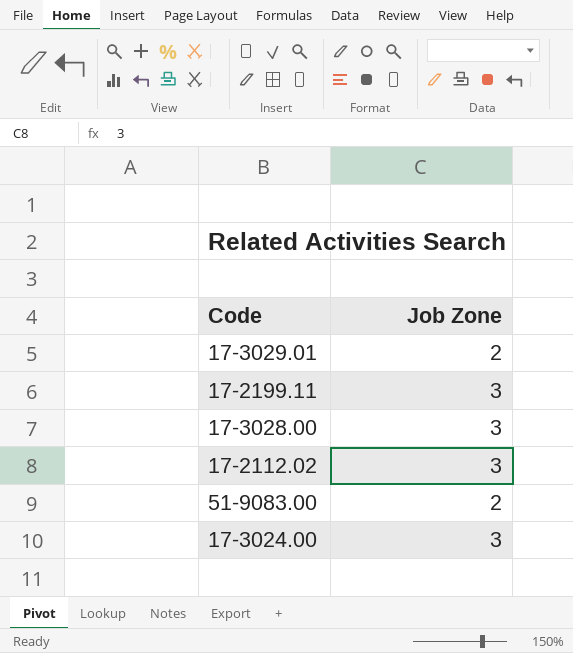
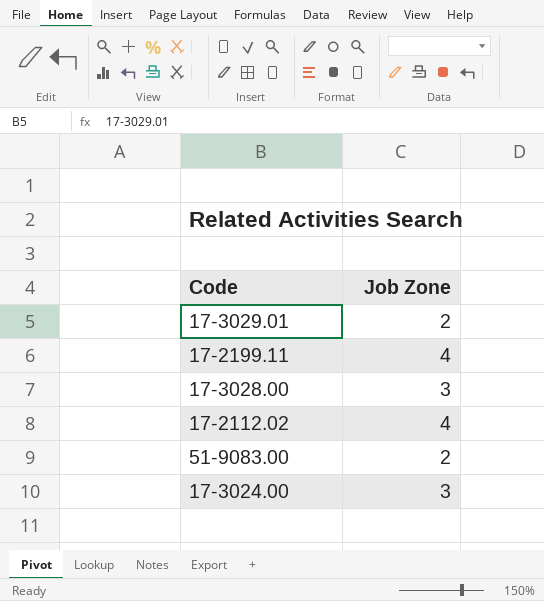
17-2199.11 | Job Zone: 3 -> 4
17-2112.02 | Job Zone: 3 -> 4

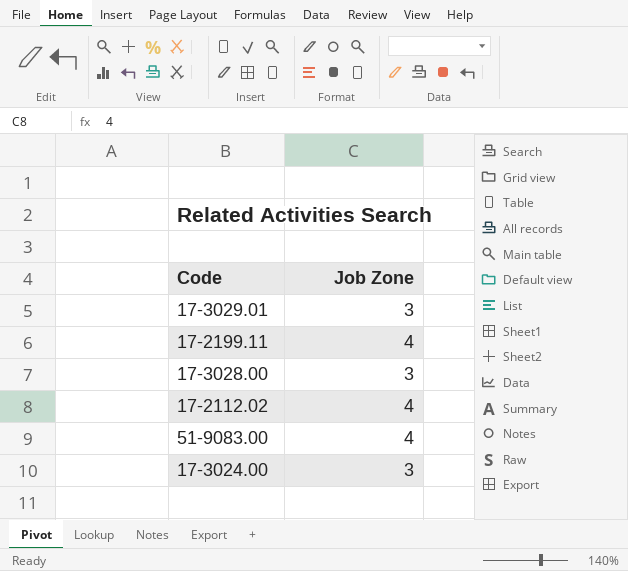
17-3029.01 | Job Zone: 2 -> 3
51-9083.00 | Job Zone: 2 -> 4

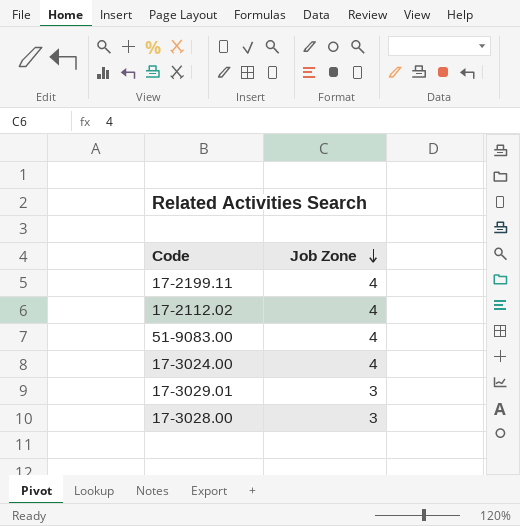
row order: none -> Job Zone descending
17-3024.00 | Job Zone: 3 -> 4

